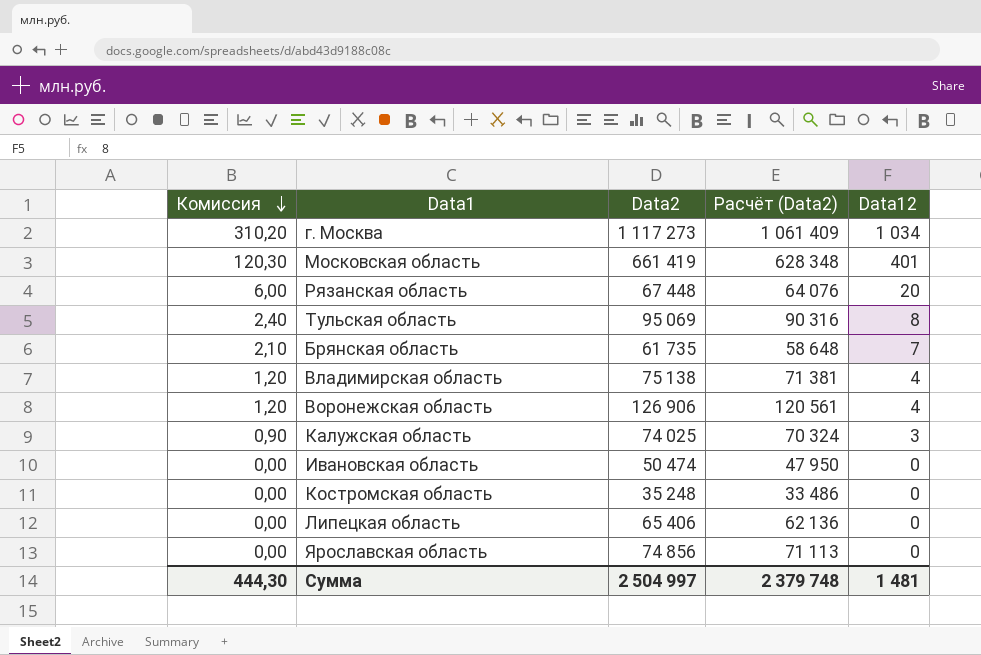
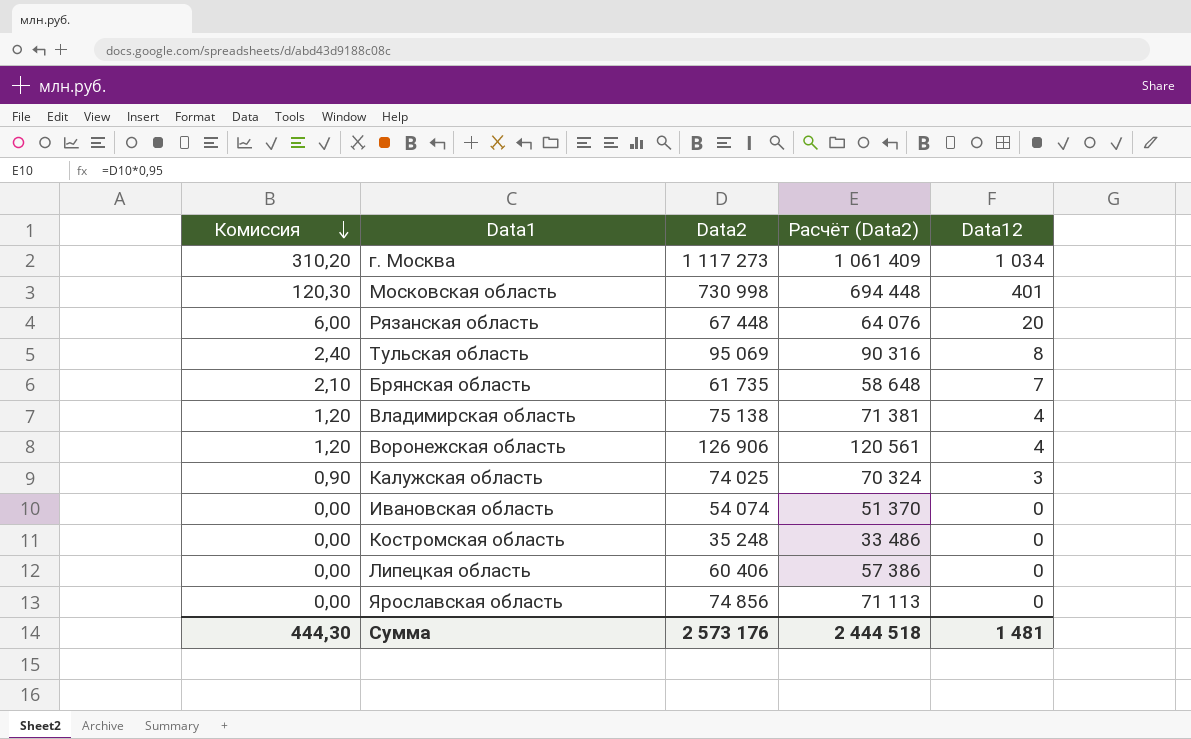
Московская область | Data2: 661 419 -> 730 998
Московская область | Расчёт (Data2): 628 348 -> 694 448
Ивановская область | Data2: 50 474 -> 54 074
Ивановская область | Расчёт (Data2): 47 950 -> 51 370
Липецкая область | Data2: 65 406 -> 60 406
Липецкая область | Расчёт (Data2): 62 136 -> 57 386
Сумма | Data2: 2 504 997 -> 2 573 176
Сумма | Расчёт (Data2): 2 379 748 -> 2 444 518

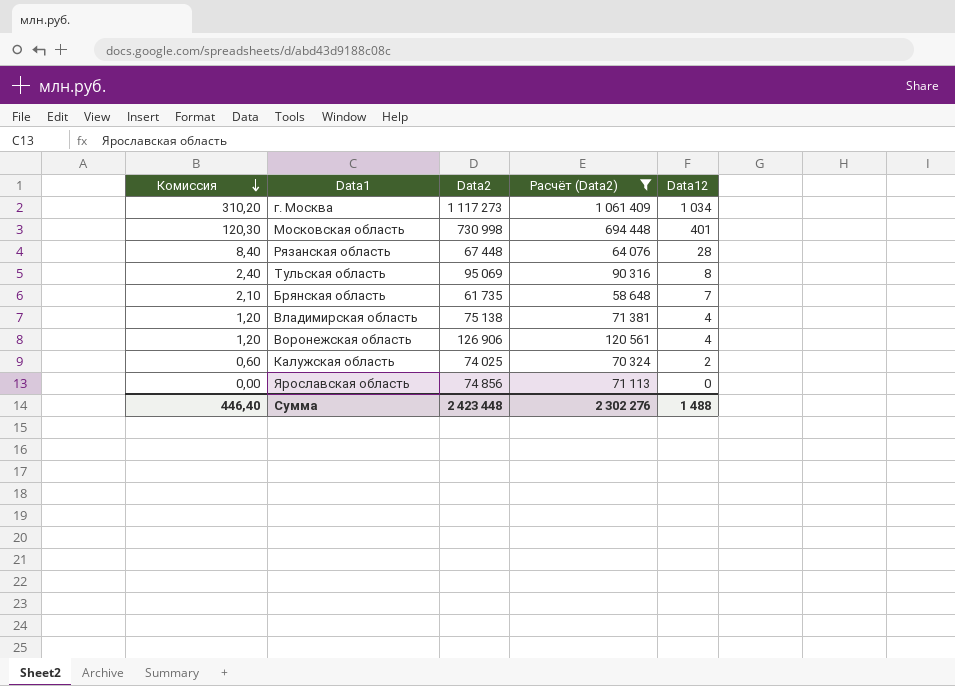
filter: none -> Расчёт (Data2) >= 58 648
Рязанская область | Комиссия: 6,00 -> 8,40
Рязанская область | Data12: 20 -> 28
Калужская область | Комиссия: 0,90 -> 0,60
Калужская область | Data12: 3 -> 2
Сумма | Комиссия: 444,30 -> 446,40
Сумма | Data2: 2 573 176 -> 2 423 448
Сумма | Расчёт (Data2): 2 444 518 -> 2 302 276
Сумма | Data12: 1 481 -> 1 488

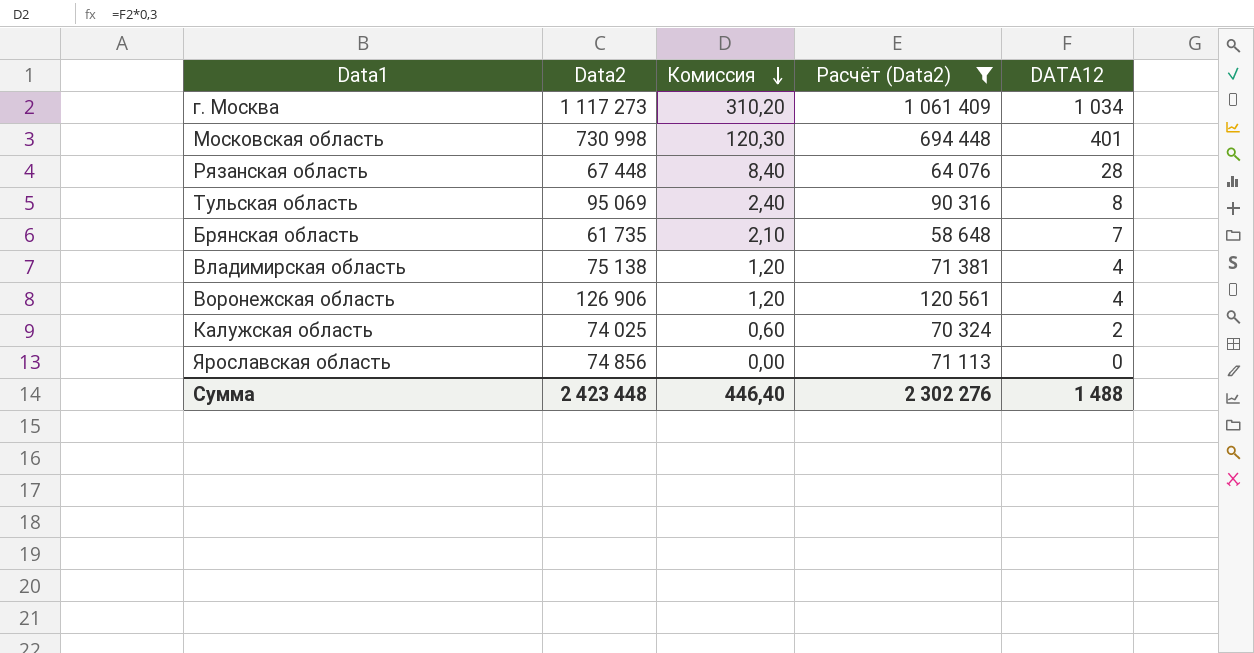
column Комиссия | position: 1 -> 3
column name: Data12 -> DATA12

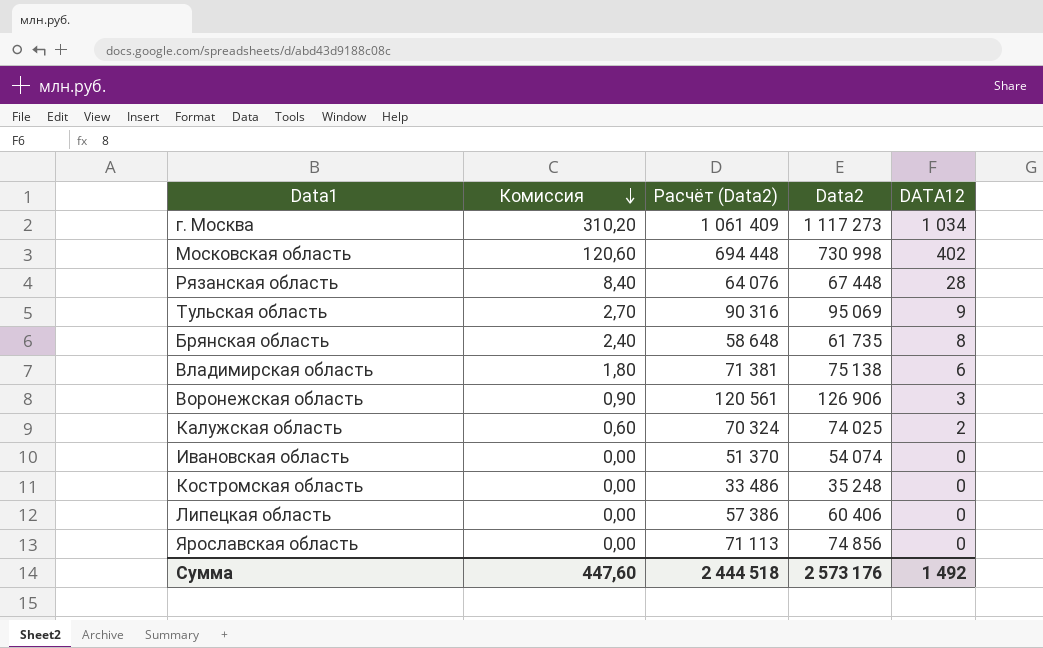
filter: Расчёт (Data2) >= 58 648 -> none
column Data2 | position: 2 -> 4
Московская область | Комиссия: 120,30 -> 120,60
Московская область | DATA12: 401 -> 402
Тульская область | Комиссия: 2,40 -> 2,70
Тульская область | DATA12: 8 -> 9
Брянская область | Комиссия: 2,10 -> 2,40
Брянская область | DATA12: 7 -> 8
Владимирская область | Комиссия: 1,20 -> 1,80
Владимирская область | DATA12: 4 -> 6
Воронежская область | Комиссия: 1,20 -> 0,90
Воронежская область | DATA12: 4 -> 3
Сумма | Комиссия: 446,40 -> 447,60
Сумма | Расчёт (Data2): 2 302 276 -> 2 444 518
Сумма | Data2: 2 423 448 -> 2 573 176
Сумма | DATA12: 1 488 -> 1 492

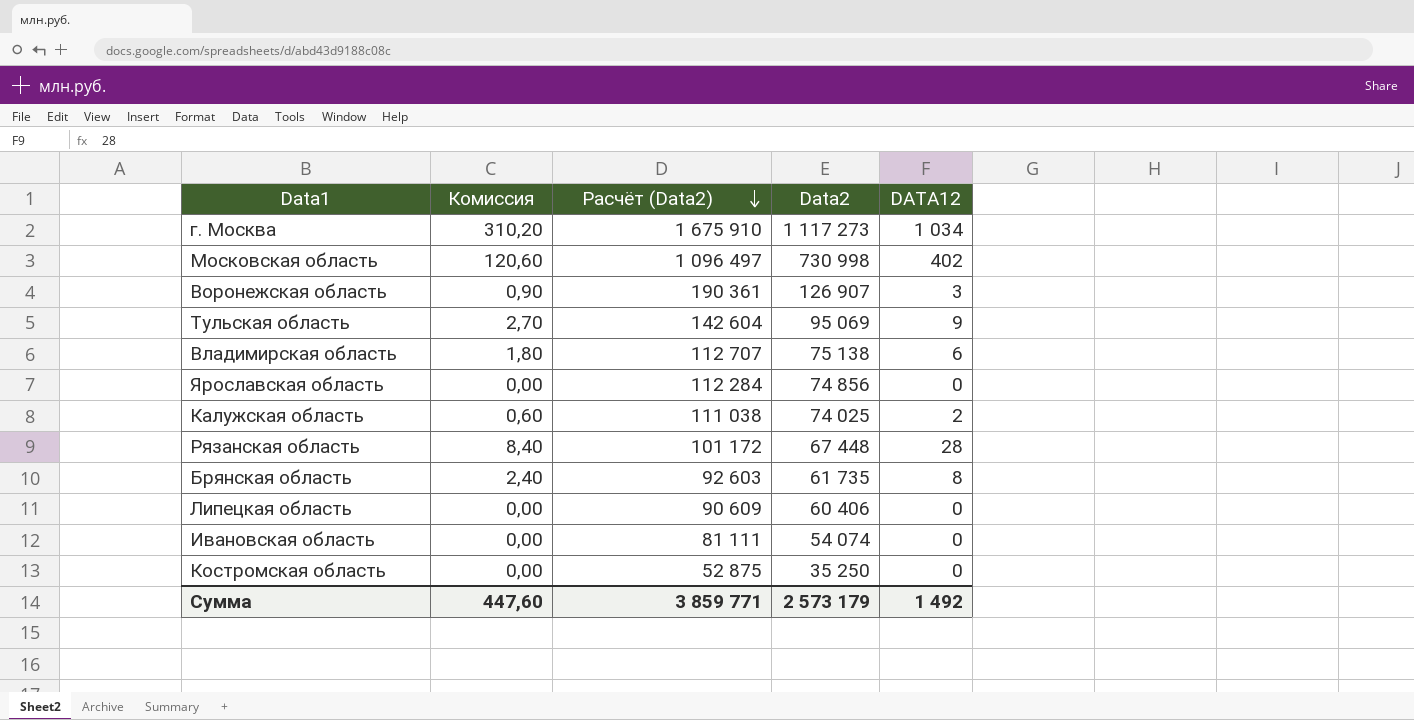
row order: Комиссия descending -> Расчёт (Data2) descending
column Расчёт (Data2) | formula: [Data2] * 0,95 -> [Data2] * 1,5
Воронежская область | Data2: 126 906 -> 126 907
Костромская область | Data2: 35 248 -> 35 250
Сумма | Расчёт (Data2): 2 444 518 -> 3 859 771
Сумма | Data2: 2 573 176 -> 2 573 179

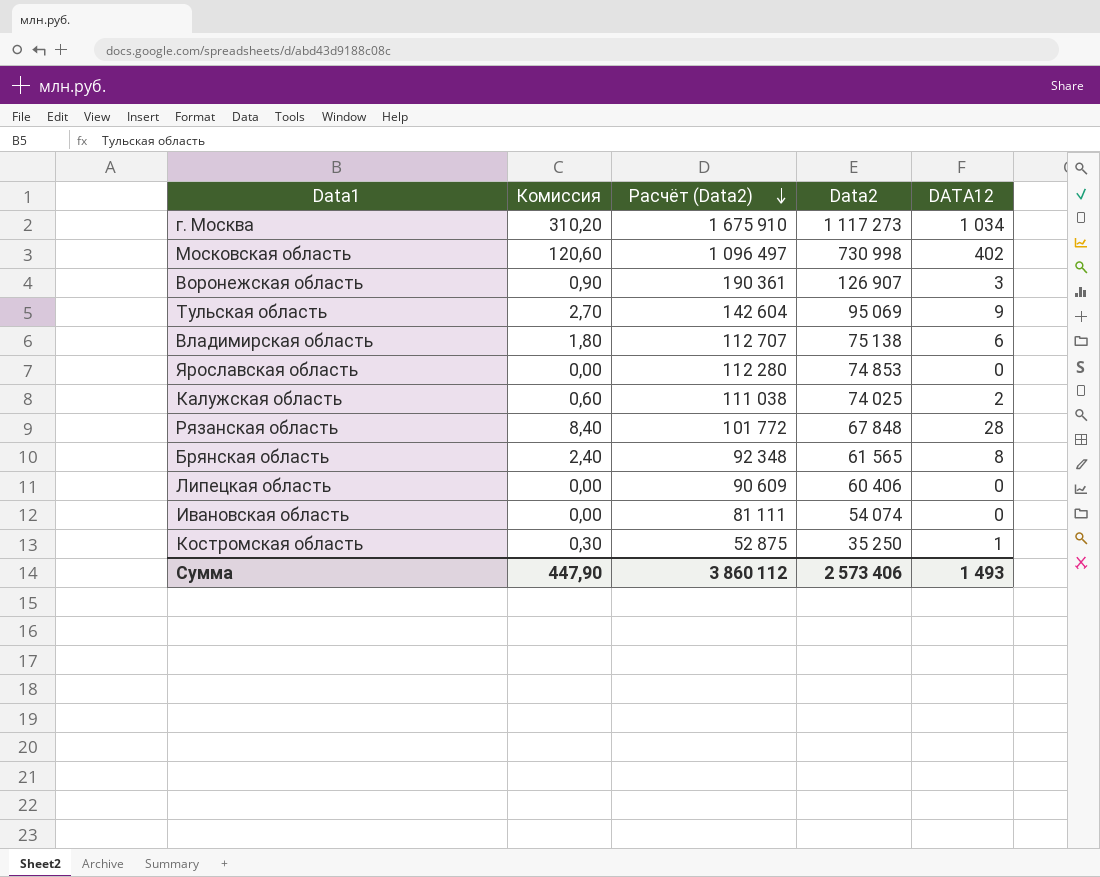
Ярославская область | Расчёт (Data2): 112 284 -> 112 280
Ярославская область | Data2: 74 856 -> 74 853
Рязанская область | Расчёт (Data2): 101 172 -> 101 772
Рязанская область | Data2: 67 448 -> 67 848
Брянская область | Расчёт (Data2): 92 603 -> 92 348
Брянская область | Data2: 61 735 -> 61 565
Костромская область | Комиссия: 0,00 -> 0,30
Костромская область | DATA12: 0 -> 1
Сумма | Комиссия: 447,60 -> 447,90
Сумма | Расчёт (Data2): 3 859 771 -> 3 860 112
Сумма | Data2: 2 573 179 -> 2 573 406
Сумма | DATA12: 1 492 -> 1 493

